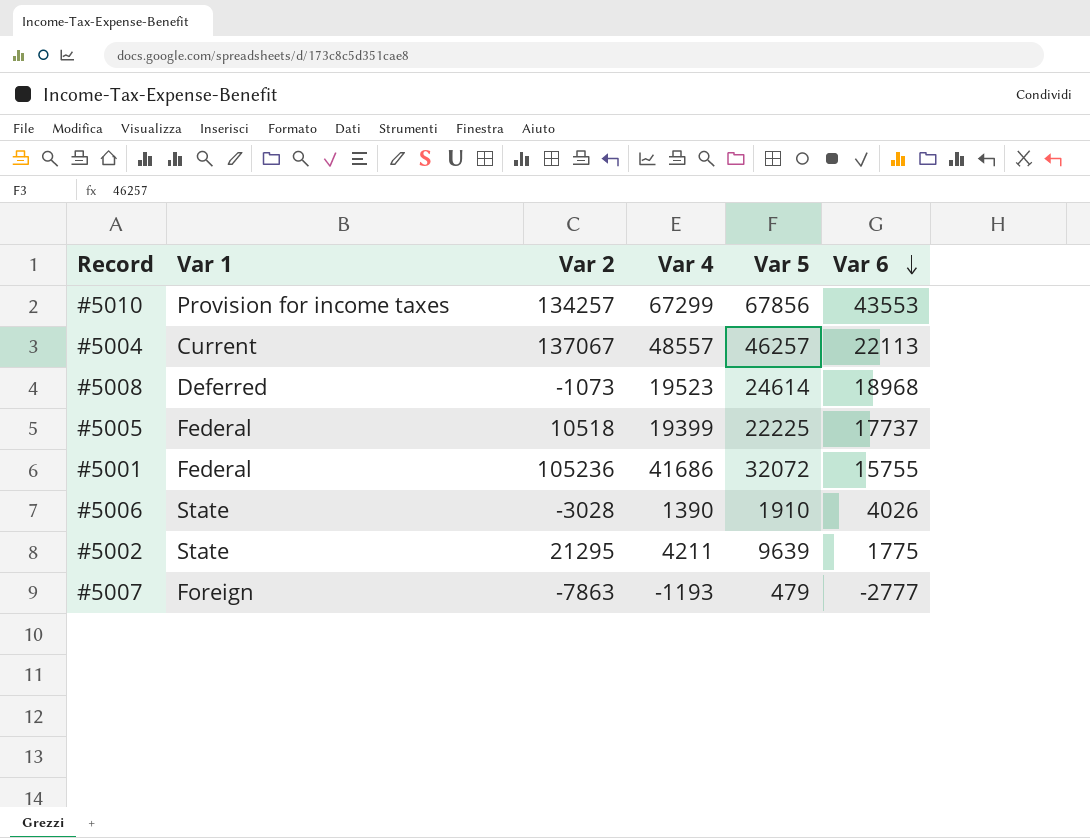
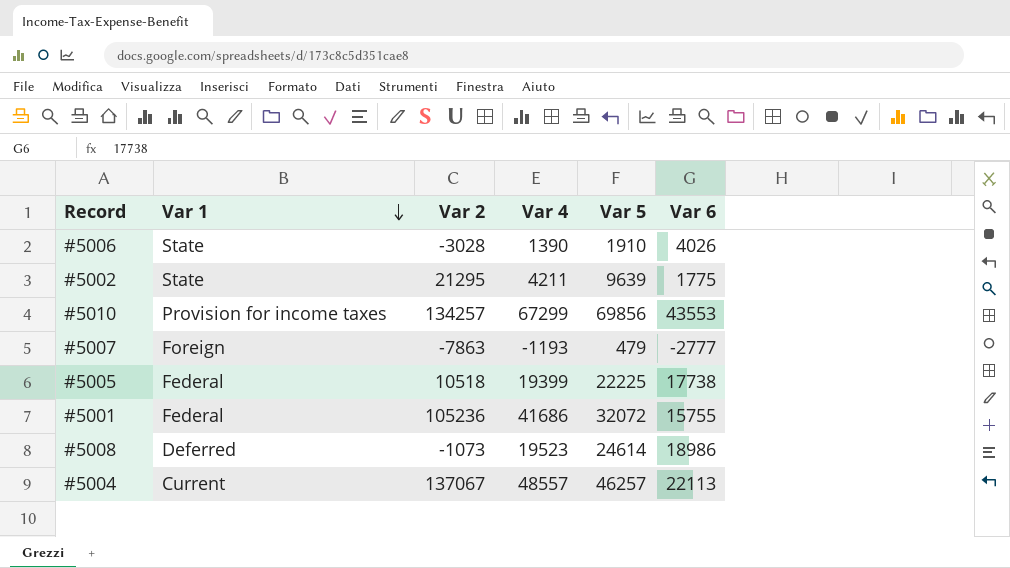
row order: Var 6 descending -> Var 1 descending
#5010 | Var 5: 67856 -> 69856
#5005 | Var 6: 17737 -> 17738
#5008 | Var 6: 18968 -> 18986

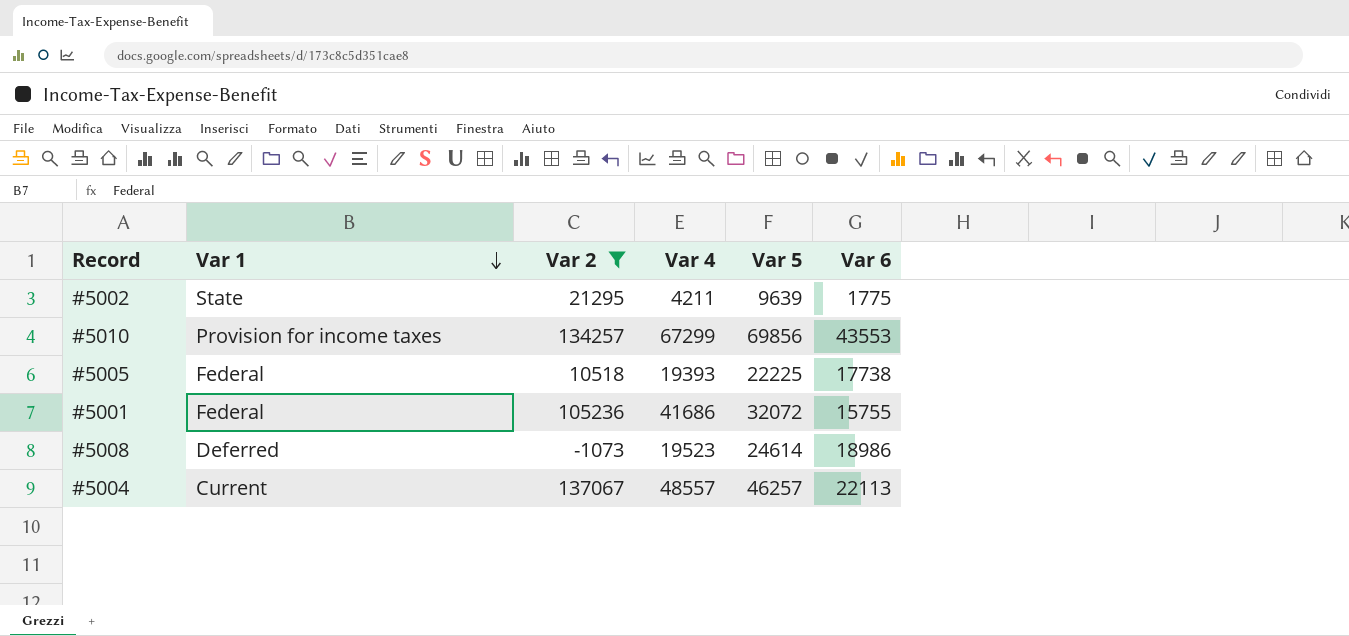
filter: none -> Var 2 >= -1073
#5005 | Var 4: 19399 -> 19393

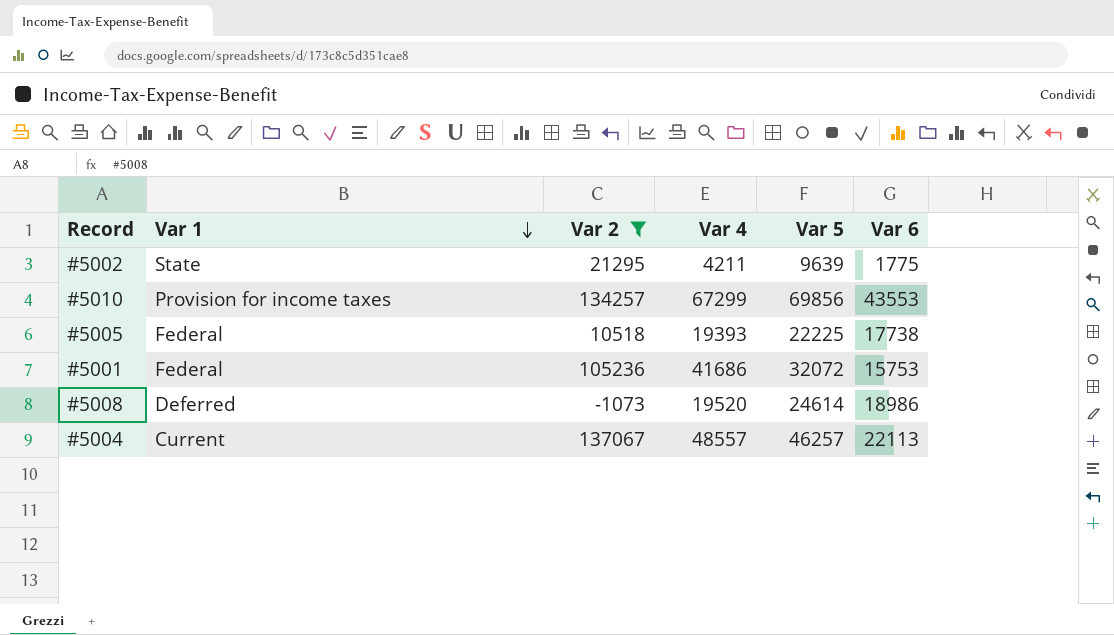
#5001 | Var 6: 15755 -> 15753
#5008 | Var 4: 19523 -> 19520

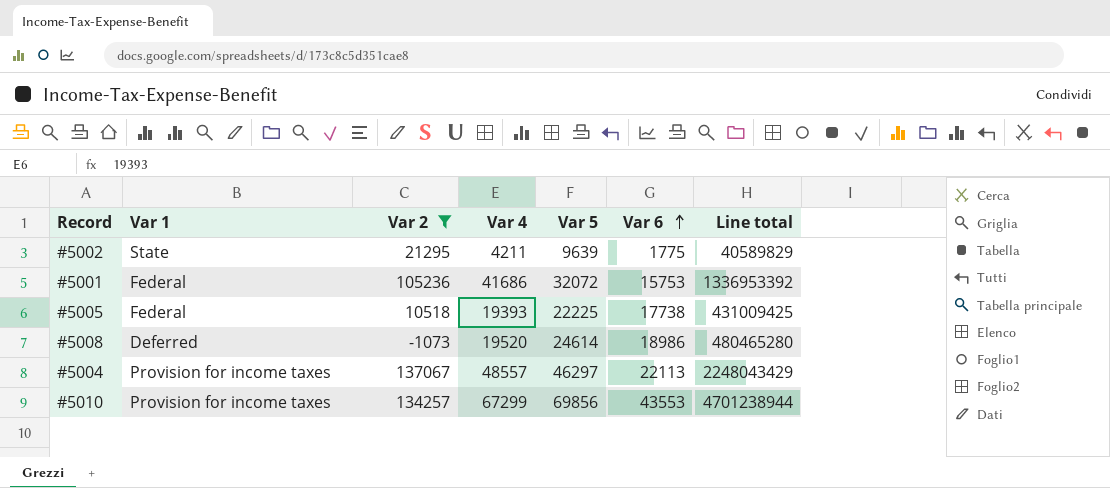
row order: Var 1 descending -> Var 6 ascending
column Line total | formula: none -> [Var 4] * [Var 5]
#5004 | Var 1: Current -> Provision for income taxes
#5004 | Var 5: 46257 -> 46297

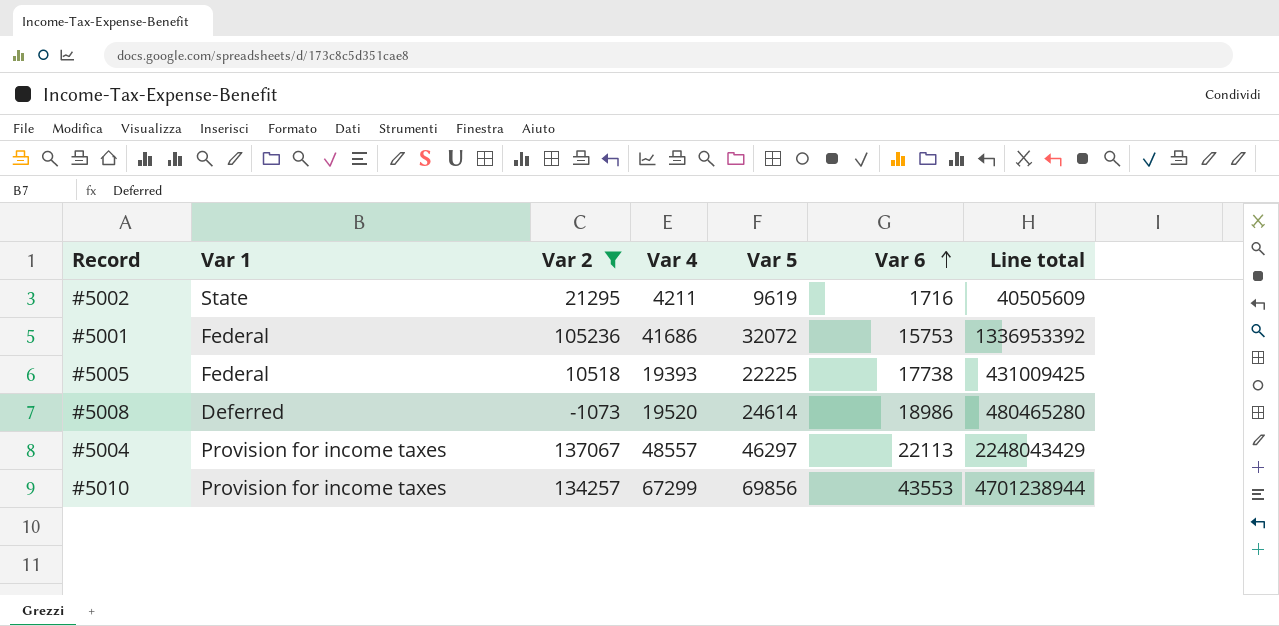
#5002 | Var 5: 9639 -> 9619
#5002 | Var 6: 1775 -> 1716
#5002 | Line total: 40589829 -> 40505609

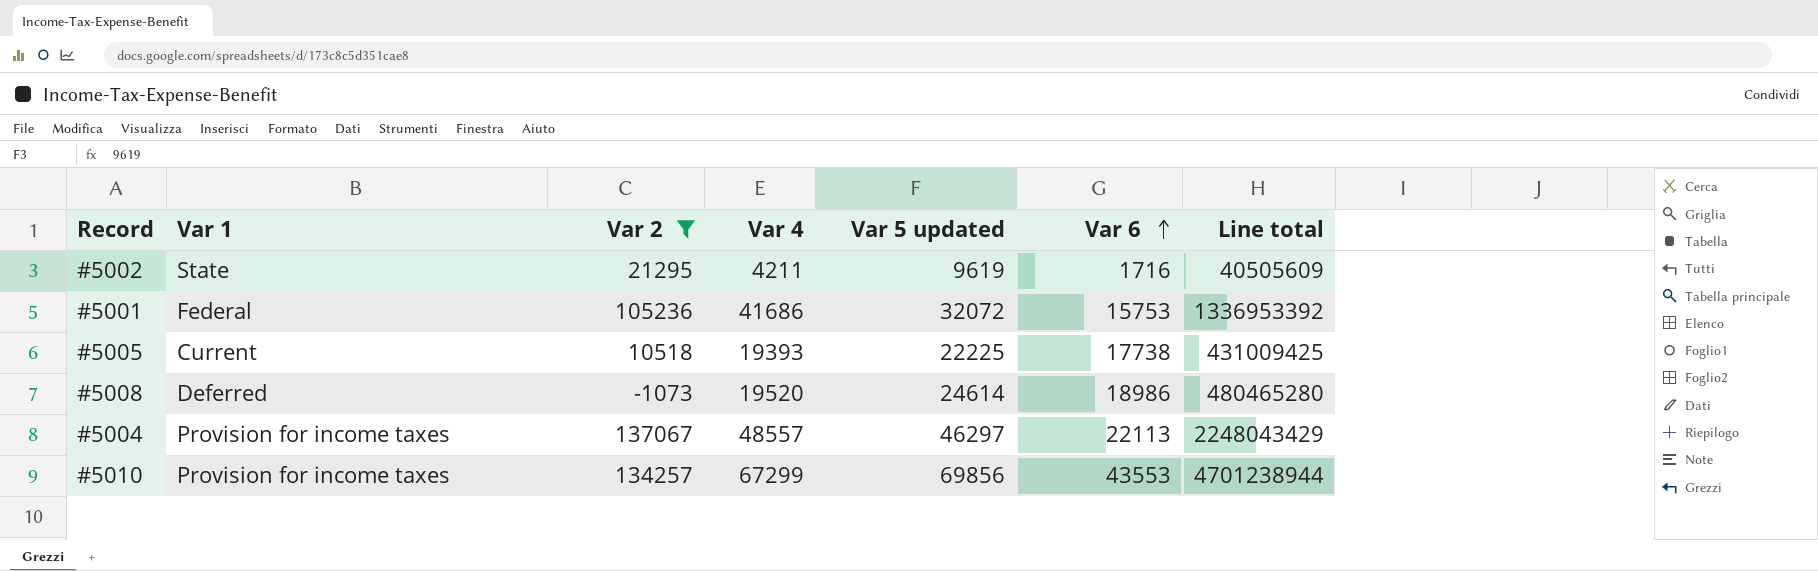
column name: Var 5 -> Var 5 updated
#5005 | Var 1: Federal -> Current

